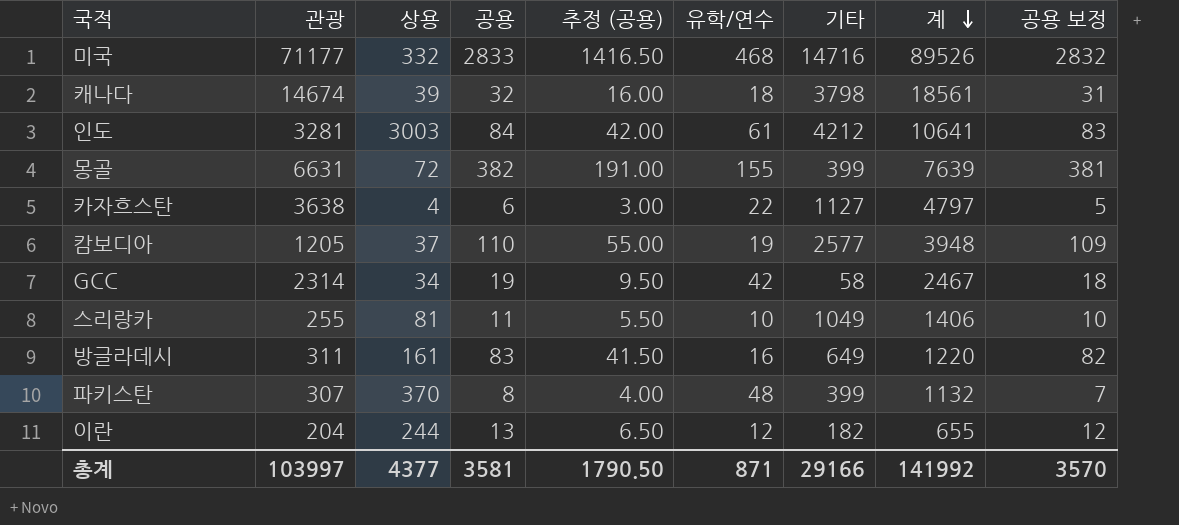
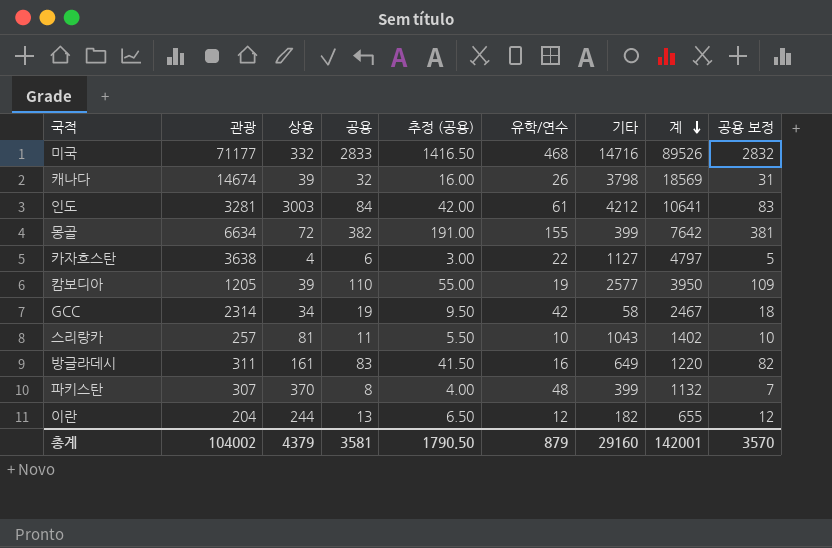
캐나다 | 유학/연수: 18 -> 26
캐나다 | 계: 18561 -> 18569
몽골 | 관광: 6631 -> 6634
몽골 | 계: 7639 -> 7642
캄보디아 | 상용: 37 -> 39
캄보디아 | 계: 3948 -> 3950
스리랑카 | 관광: 255 -> 257
스리랑카 | 기타: 1049 -> 1043
스리랑카 | 계: 1406 -> 1402
총계 | 관광: 103997 -> 104002
총계 | 상용: 4377 -> 4379
총계 | 유학/연수: 871 -> 879
총계 | 기타: 29166 -> 29160
총계 | 계: 141992 -> 142001

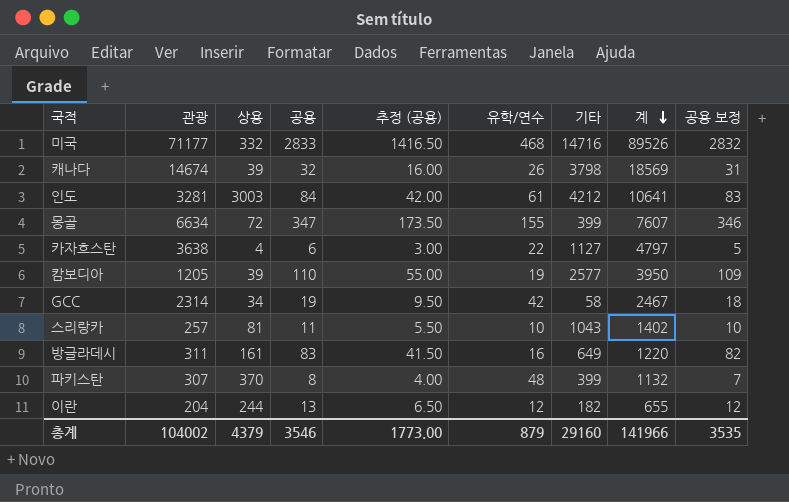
몽골 | 공용: 382 -> 347
몽골 | 추정 (공용): 191.00 -> 173.50
몽골 | 계: 7642 -> 7607
몽골 | 공용 보정: 381 -> 346
총계 | 공용: 3581 -> 3546
총계 | 추정 (공용): 1790.50 -> 1773.00
총계 | 계: 142001 -> 141966
총계 | 공용 보정: 3570 -> 3535

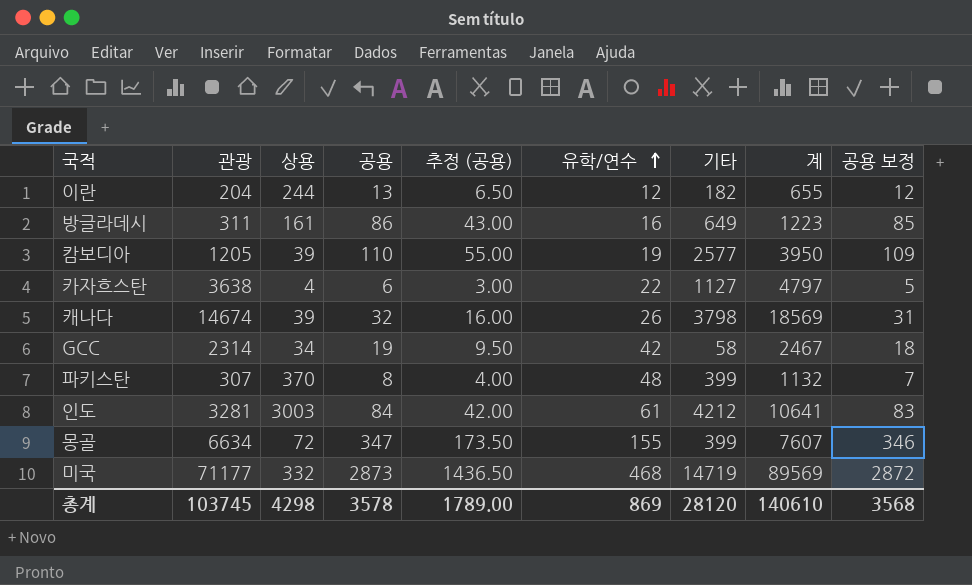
row order: 계 descending -> 유학/연수 ascending
row 스리랑카: 257 | 81 | 11 | 5.50 | 10 | 1043 | 1402 | 10 -> none
방글라데시 | 공용: 83 -> 86
방글라데시 | 추정 (공용): 41.50 -> 43.00
방글라데시 | 계: 1220 -> 1223
방글라데시 | 공용 보정: 82 -> 85
미국 | 공용: 2833 -> 2873
미국 | 추정 (공용): 1416.50 -> 1436.50
미국 | 기타: 14716 -> 14719
미국 | 계: 89526 -> 89569
미국 | 공용 보정: 2832 -> 2872
총계 | 관광: 104002 -> 103745
총계 | 상용: 4379 -> 4298
총계 | 공용: 3546 -> 3578
총계 | 추정 (공용): 1773.00 -> 1789.00
총계 | 유학/연수: 879 -> 869
총계 | 기타: 29160 -> 28120
총계 | 계: 141966 -> 140610
총계 | 공용 보정: 3535 -> 3568

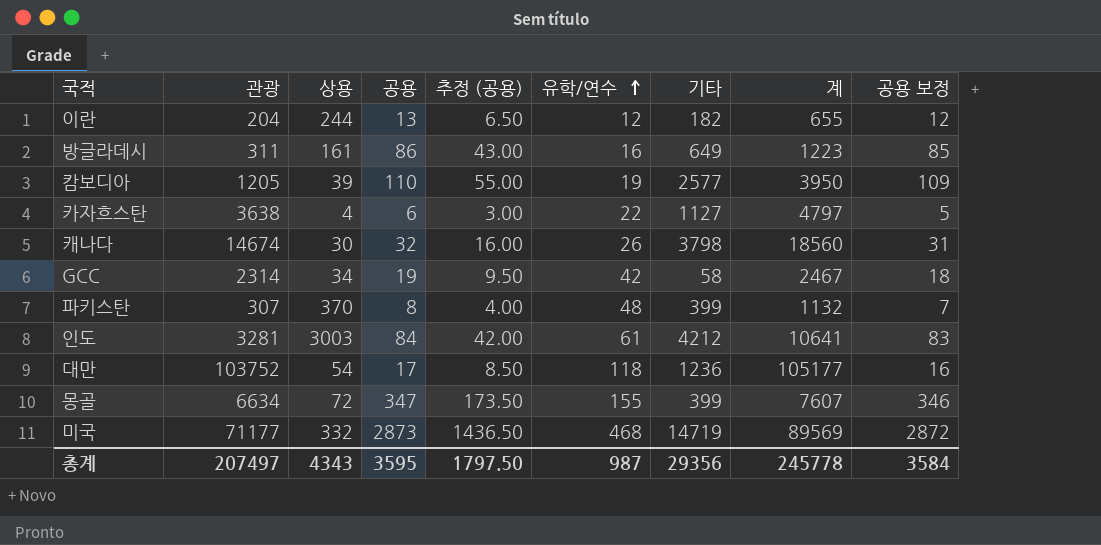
캐나다 | 상용: 39 -> 30
캐나다 | 계: 18569 -> 18560
row 대만: none -> 103752 | 54 | 17 | 8.50 | 118 | 1236 | 105177 | 16
총계 | 관광: 103745 -> 207497
총계 | 상용: 4298 -> 4343
총계 | 공용: 3578 -> 3595
총계 | 추정 (공용): 1789.00 -> 1797.50
총계 | 유학/연수: 869 -> 987
총계 | 기타: 28120 -> 29356
총계 | 계: 140610 -> 245778
총계 | 공용 보정: 3568 -> 3584

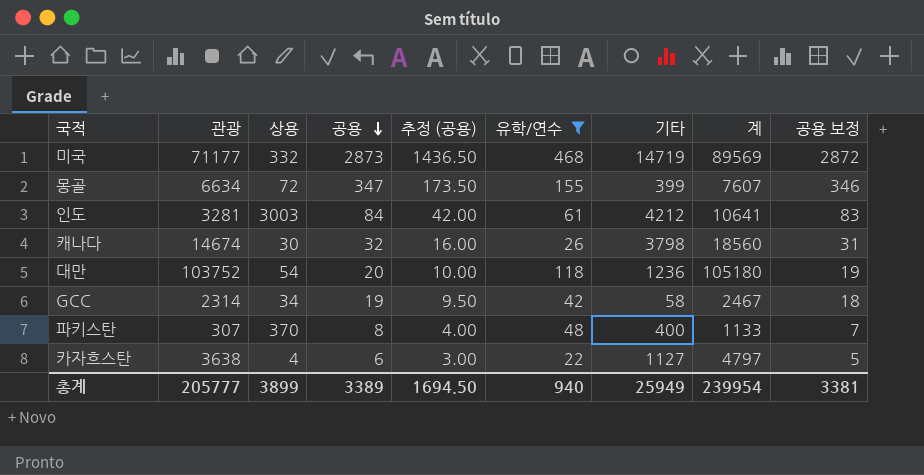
filter: none -> 유학/연수 >= 22
row order: 유학/연수 ascending -> 공용 descending
대만 | 공용: 17 -> 20
대만 | 추정 (공용): 8.50 -> 10.00
대만 | 계: 105177 -> 105180
대만 | 공용 보정: 16 -> 19
파키스탄 | 기타: 399 -> 400
파키스탄 | 계: 1132 -> 1133
총계 | 관광: 207497 -> 205777
총계 | 상용: 4343 -> 3899
총계 | 공용: 3595 -> 3389
총계 | 추정 (공용): 1797.50 -> 1694.50
총계 | 유학/연수: 987 -> 940
총계 | 기타: 29356 -> 25949
총계 | 계: 245778 -> 239954
총계 | 공용 보정: 3584 -> 3381

